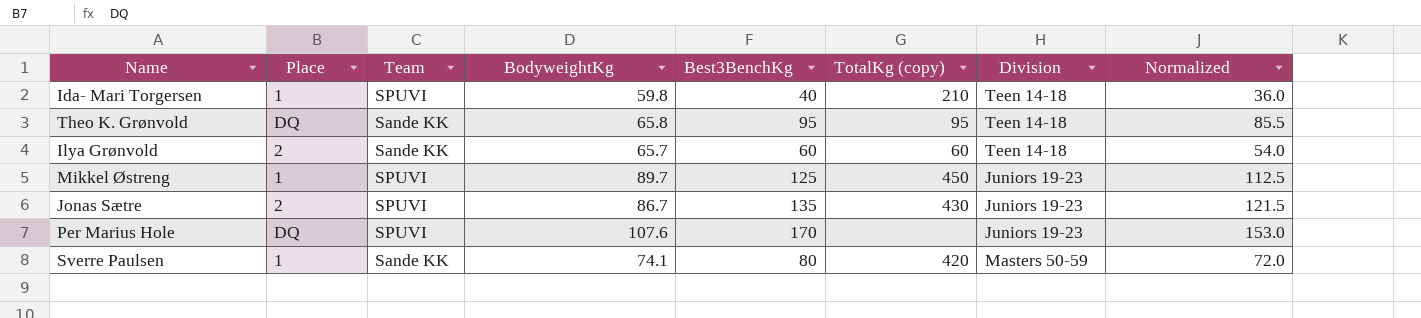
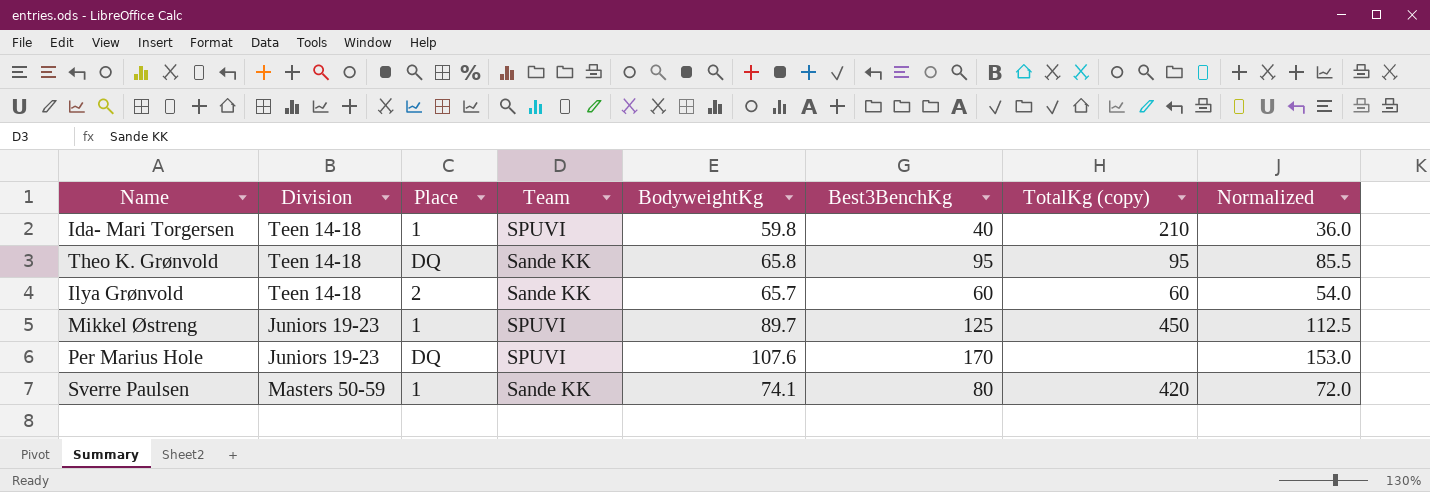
column Division | position: 7 -> 2
row Jonas Sætre: 2 | SPUVI | 86.7 | 135 | 430 | Juniors 19-23 | 121.5 -> none

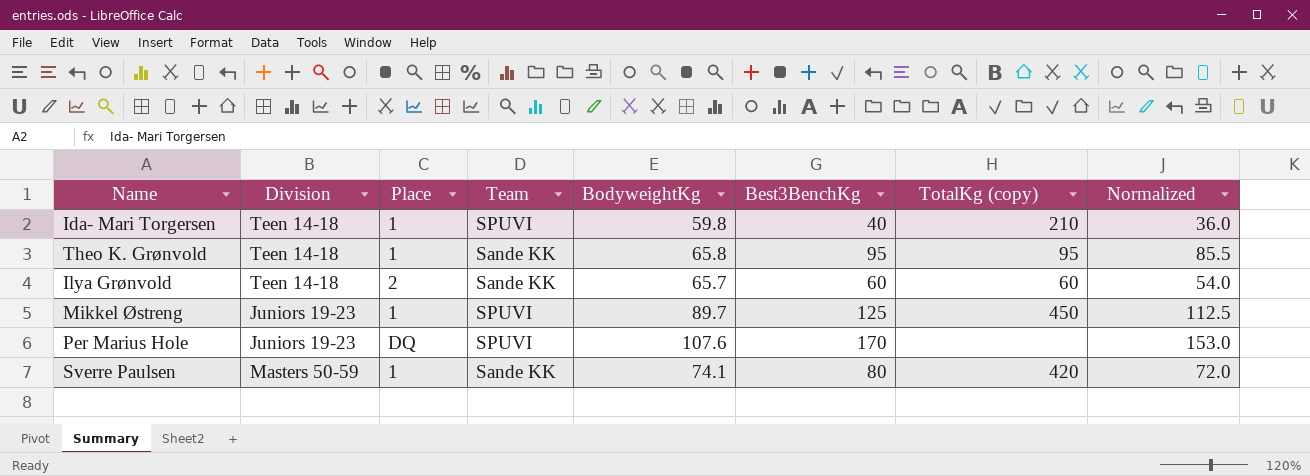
Theo K. Grønvold | Place: DQ -> 1

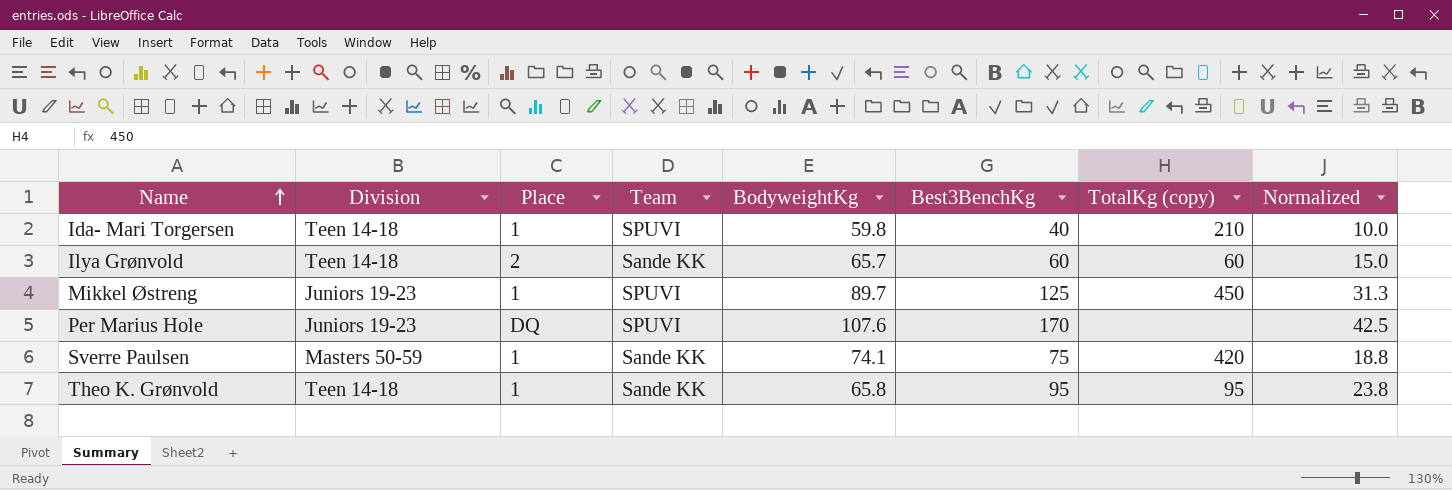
row order: none -> Name ascending
column Normalized | formula: [Best3BenchKg] * 0.9 -> [Best3BenchKg] * 0.25
Sverre Paulsen | Best3BenchKg: 80 -> 75

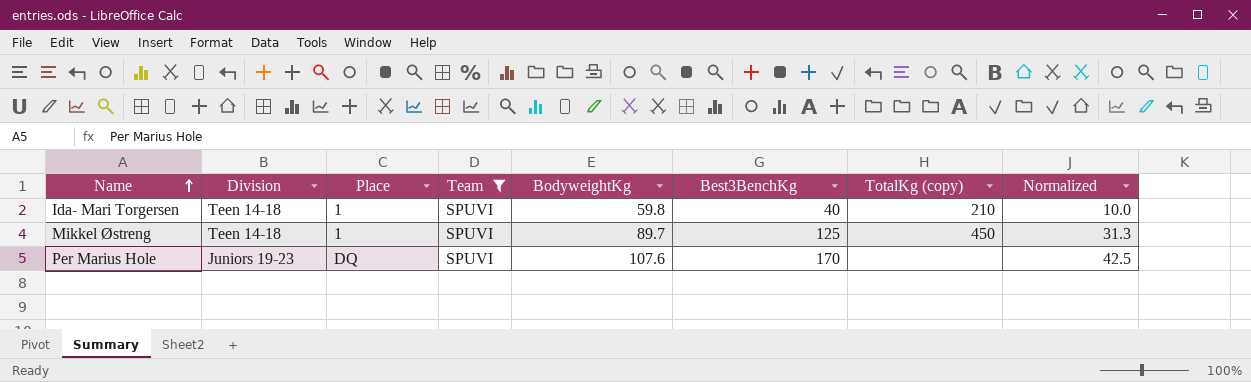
filter: none -> Team = SPUVI
Mikkel Østreng | Division: Juniors 19-23 -> Teen 14-18

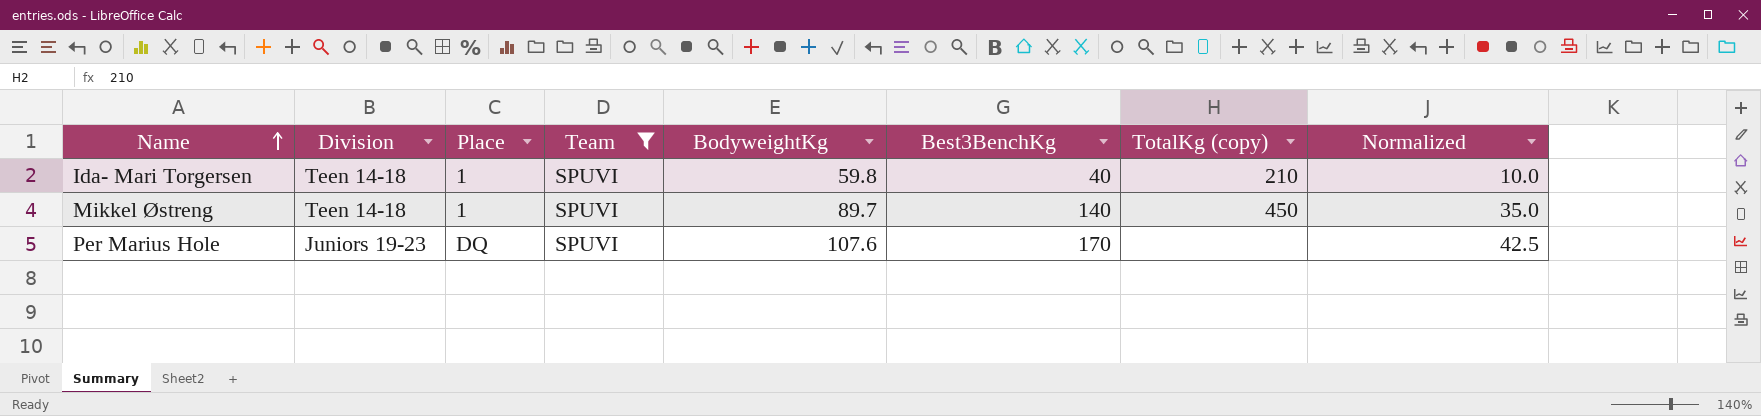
Mikkel Østreng | Best3BenchKg: 125 -> 140
Mikkel Østreng | Normalized: 31.3 -> 35.0

